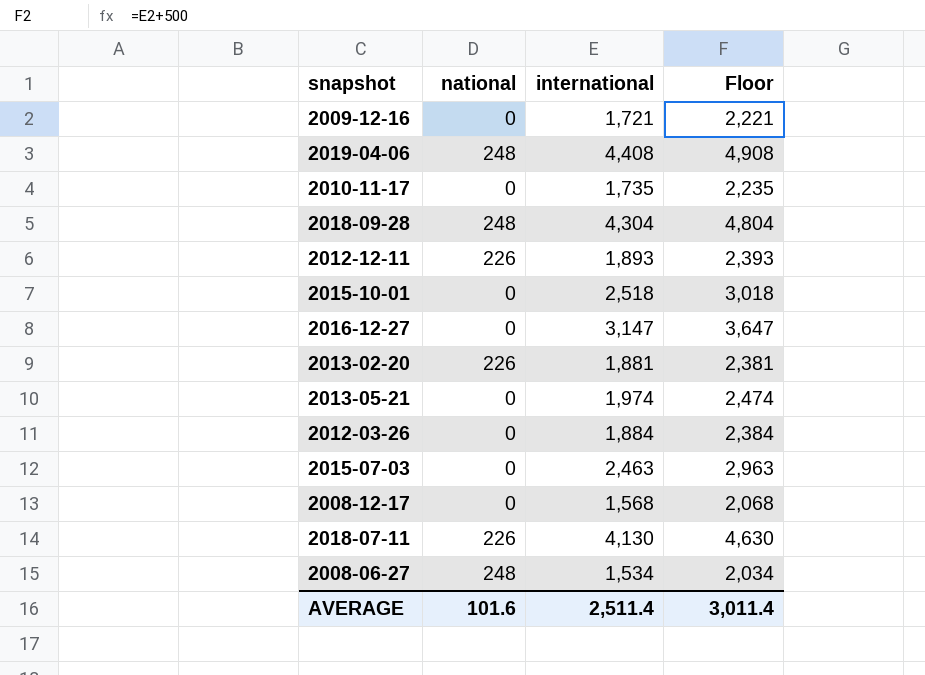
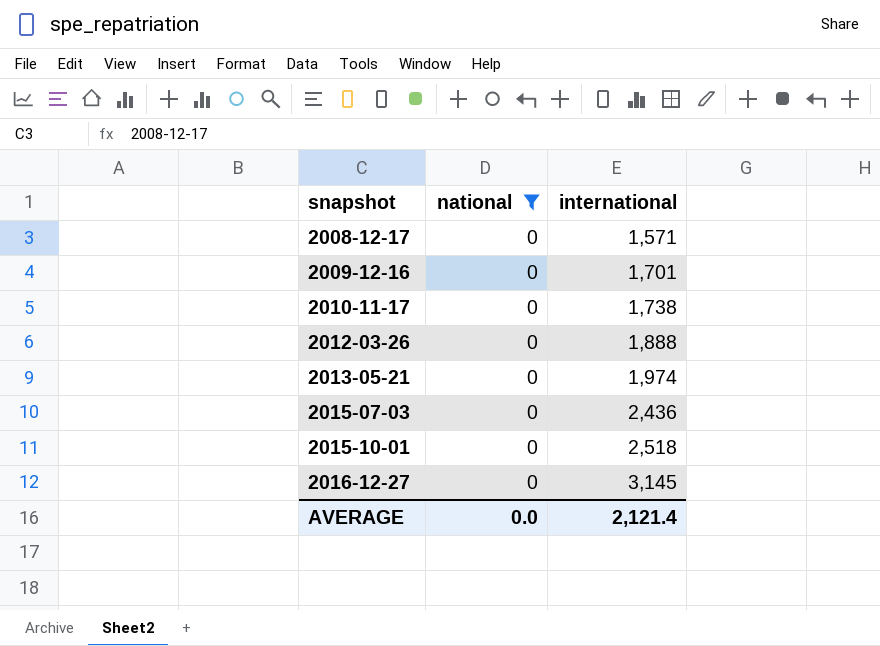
filter: none -> national = 0
row order: none -> snapshot ascending
column Floor | formula: [international] + 500 -> none
2008-12-17 | international: 1,568 -> 1,571
2009-12-16 | international: 1,721 -> 1,701
2010-11-17 | international: 1,735 -> 1,738
2012-03-26 | international: 1,884 -> 1,888
2015-07-03 | international: 2,463 -> 2,436
2016-12-27 | international: 3,147 -> 3,145
AVERAGE | national: 101.6 -> 0.0
AVERAGE | international: 2,511.4 -> 2,121.4

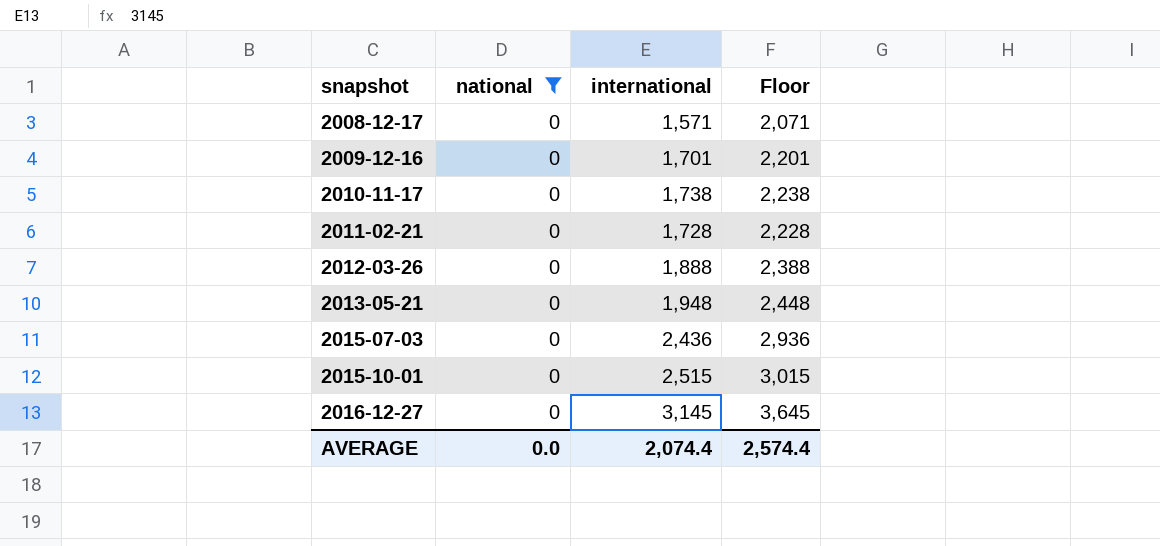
column Floor | formula: none -> [international] + 500
row 2011-02-21: none -> 0 | 1,728 | 2,228
2013-05-21 | international: 1,974 -> 1,948
2015-10-01 | international: 2,518 -> 2,515
AVERAGE | international: 2,121.4 -> 2,074.4

